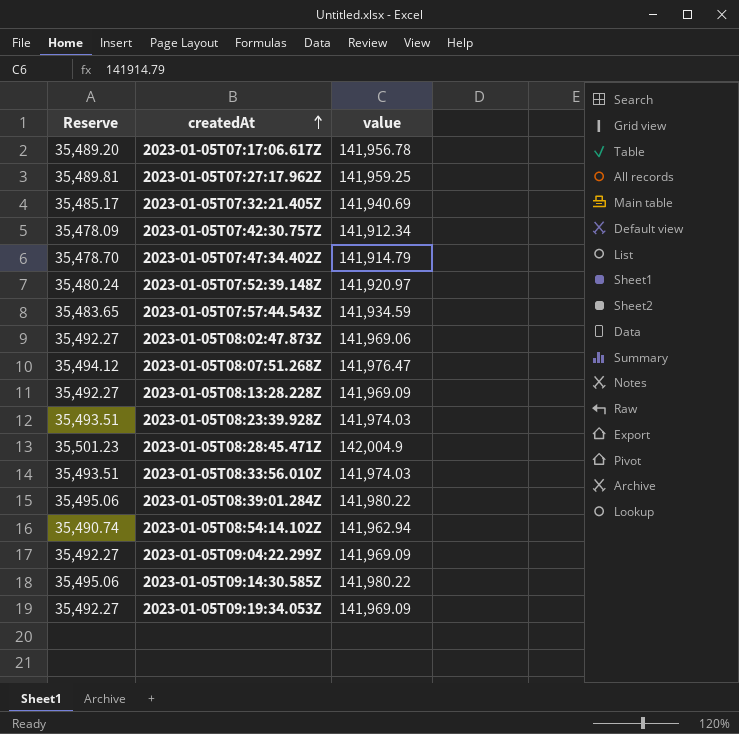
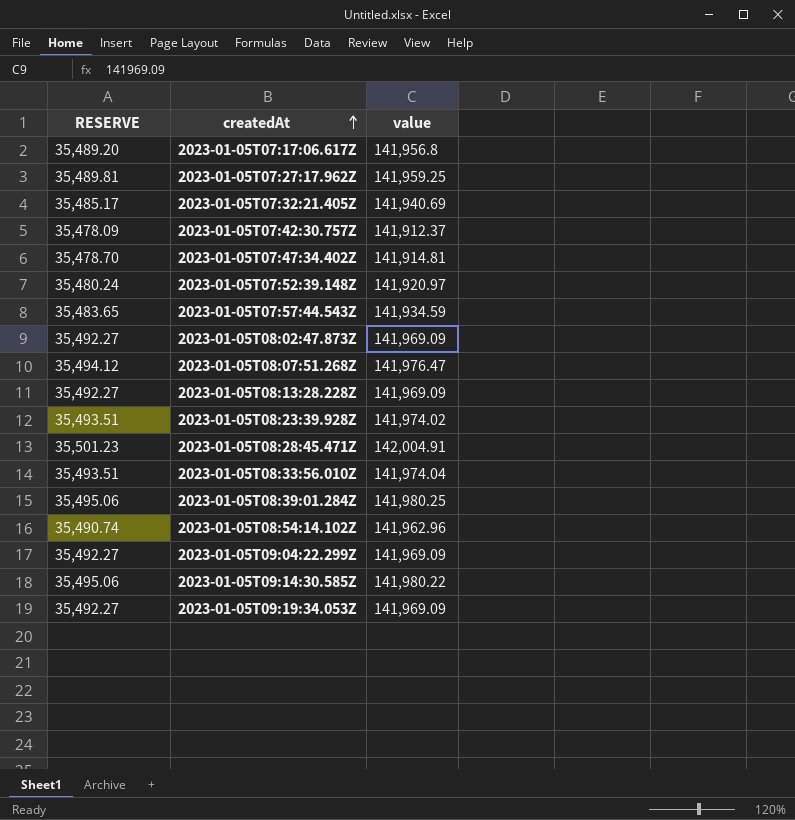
column name: Reserve -> RESERVE
2023-01-05T07:17:06.617Z | value: 141,956.78 -> 141,956.8
2023-01-05T07:42:30.757Z | value: 141,912.34 -> 141,912.37
2023-01-05T07:47:34.402Z | value: 141,914.79 -> 141,914.81
2023-01-05T08:02:47.873Z | value: 141,969.06 -> 141,969.09
2023-01-05T08:23:39.928Z | value: 141,974.03 -> 141,974.02
2023-01-05T08:28:45.471Z | value: 142,004.9 -> 142,004.91
2023-01-05T08:33:56.010Z | value: 141,974.03 -> 141,974.04
2023-01-05T08:39:01.284Z | value: 141,980.22 -> 141,980.25
2023-01-05T08:54:14.102Z | value: 141,962.94 -> 141,962.96

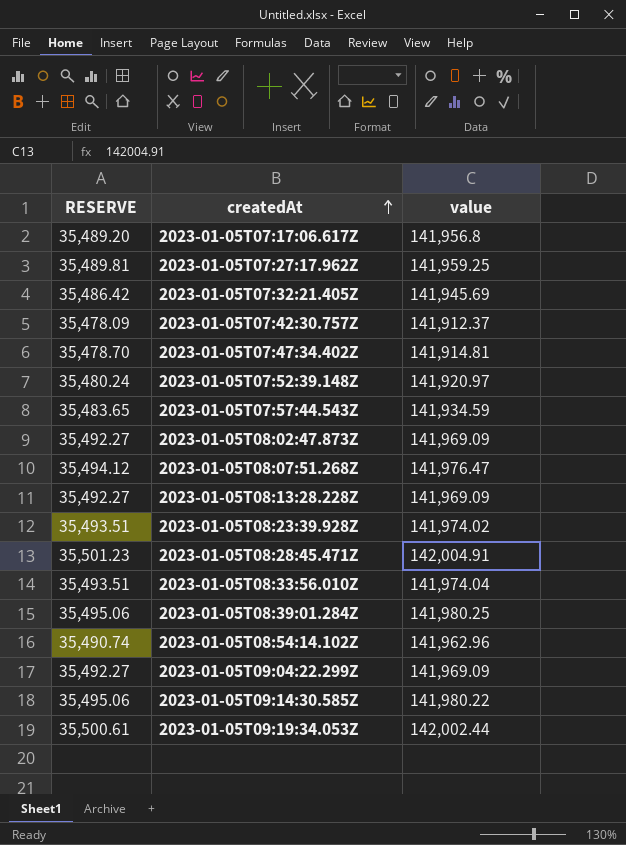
2023-01-05T07:32:21.405Z | RESERVE: 35,485.17 -> 35,486.42
2023-01-05T07:32:21.405Z | value: 141,940.69 -> 141,945.69
2023-01-05T09:19:34.053Z | RESERVE: 35,492.27 -> 35,500.61
2023-01-05T09:19:34.053Z | value: 141,969.09 -> 142,002.44

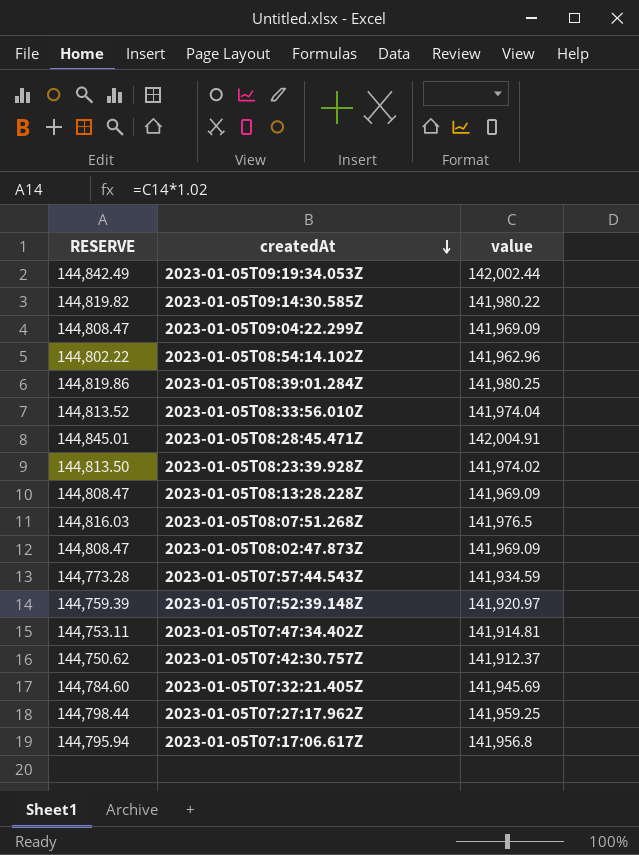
row order: createdAt ascending -> createdAt descending
column RESERVE | formula: [value] * 0.25 -> [value] * 1.02
2023-01-05T08:07:51.268Z | value: 141,976.47 -> 141,976.5

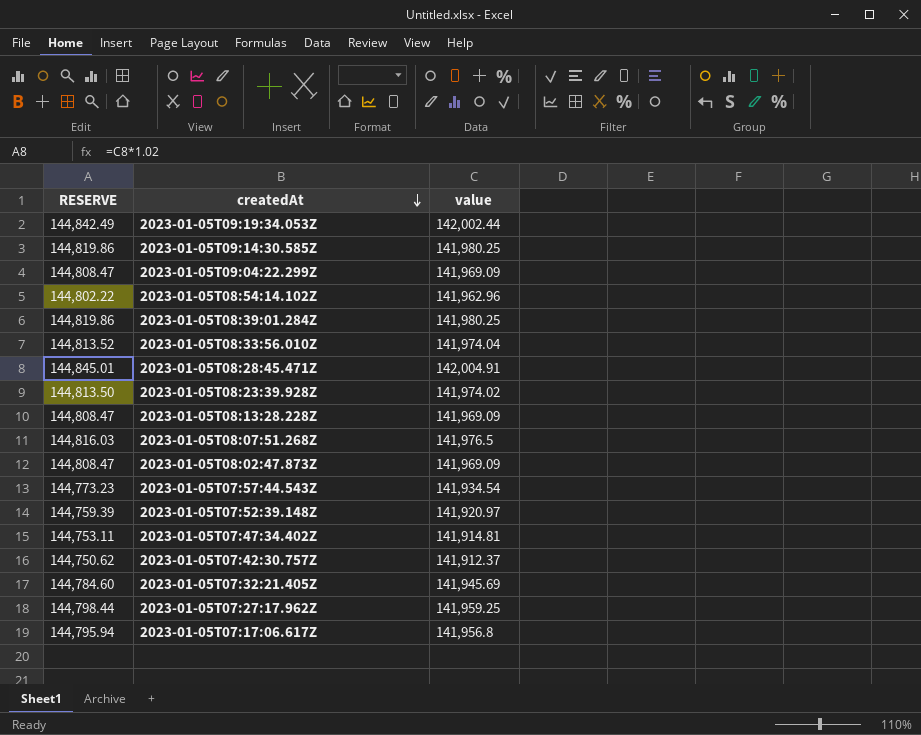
2023-01-05T09:14:30.585Z | RESERVE: 144,819.82 -> 144,819.86
2023-01-05T09:14:30.585Z | value: 141,980.22 -> 141,980.25
2023-01-05T07:57:44.543Z | RESERVE: 144,773.28 -> 144,773.23
2023-01-05T07:57:44.543Z | value: 141,934.59 -> 141,934.54

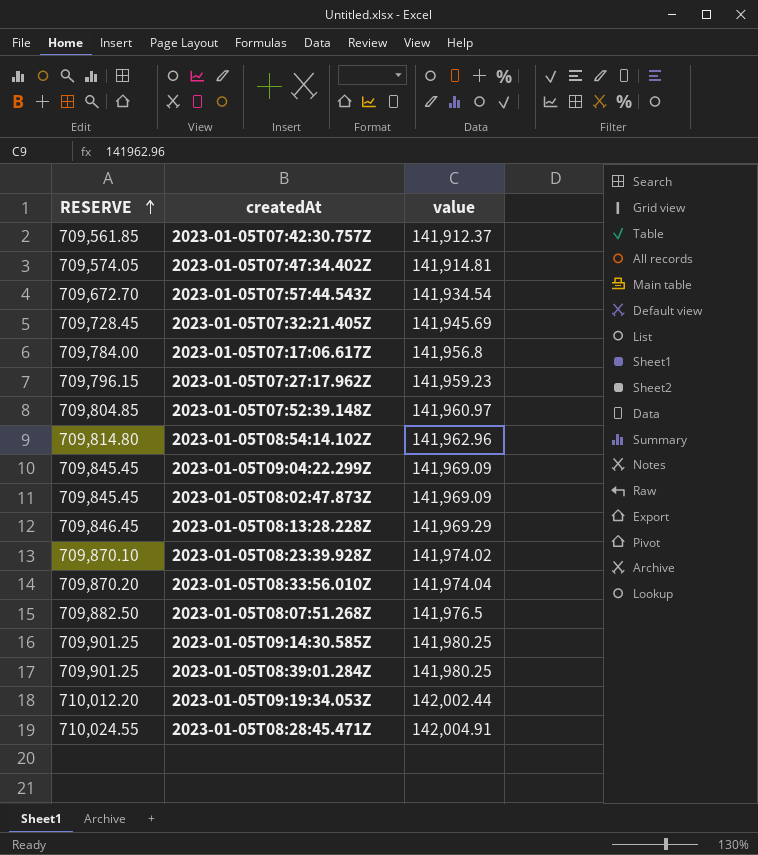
row order: createdAt descending -> RESERVE ascending
column RESERVE | formula: [value] * 1.02 -> [value] * 5
2023-01-05T07:27:17.962Z | value: 141,959.25 -> 141,959.23
2023-01-05T07:52:39.148Z | value: 141,920.97 -> 141,960.97
2023-01-05T08:13:28.228Z | value: 141,969.09 -> 141,969.29

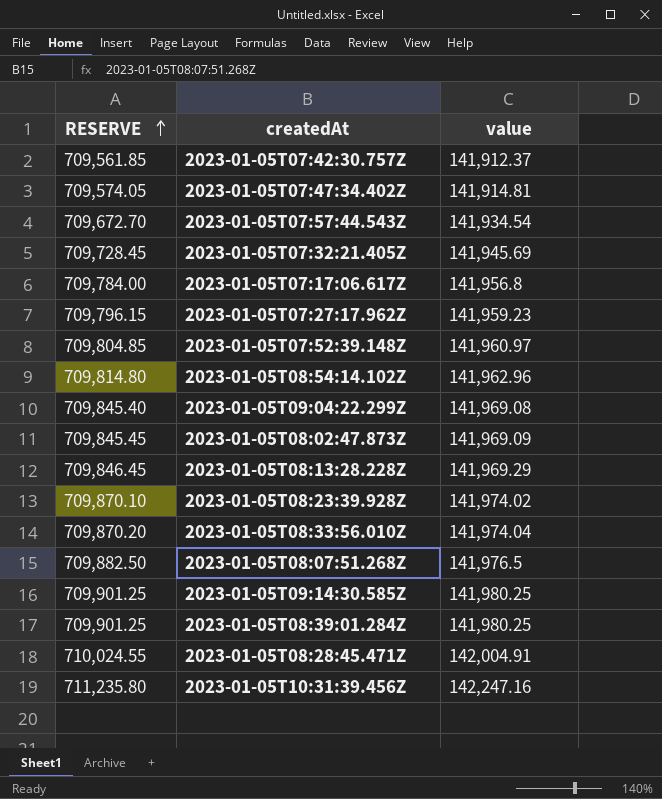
row 2023-01-05T09:19:34.053Z: 710,012.20 | 142,002.44 -> none
2023-01-05T09:04:22.299Z | RESERVE: 709,845.45 -> 709,845.40
2023-01-05T09:04:22.299Z | value: 141,969.09 -> 141,969.08
row 2023-01-05T10:31:39.456Z: none -> 711,235.80 | 142,247.16

